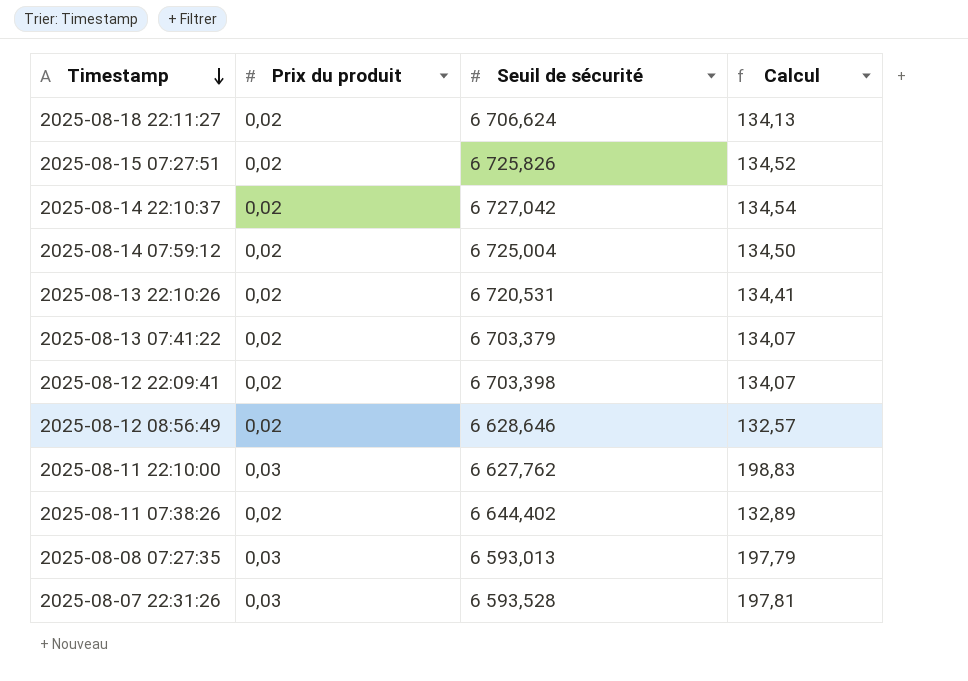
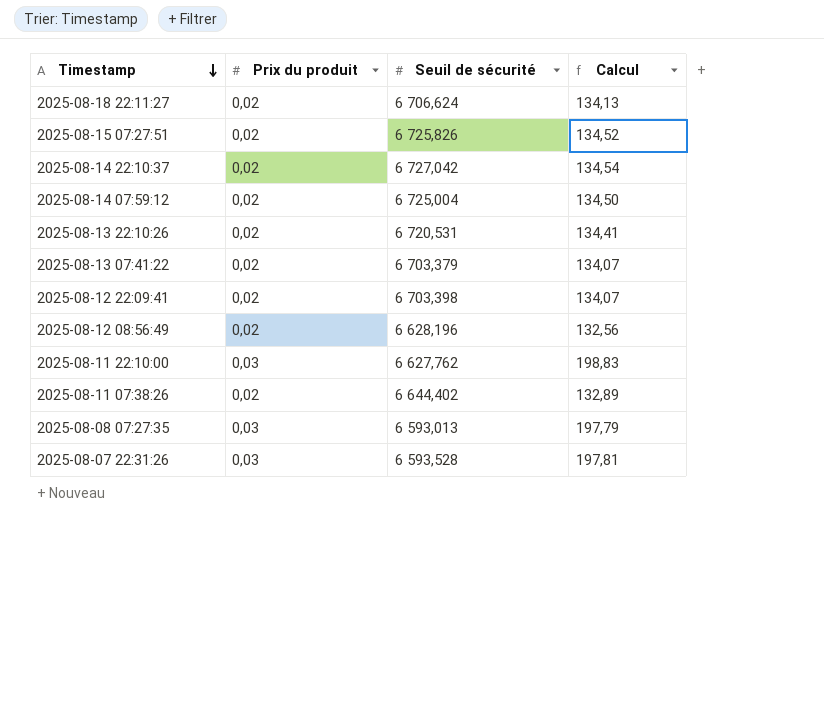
2025-08-12 08:56:49 | Seuil de sécurité: 6 628,646 -> 6 628,196
2025-08-12 08:56:49 | Calcul: 132,57 -> 132,56

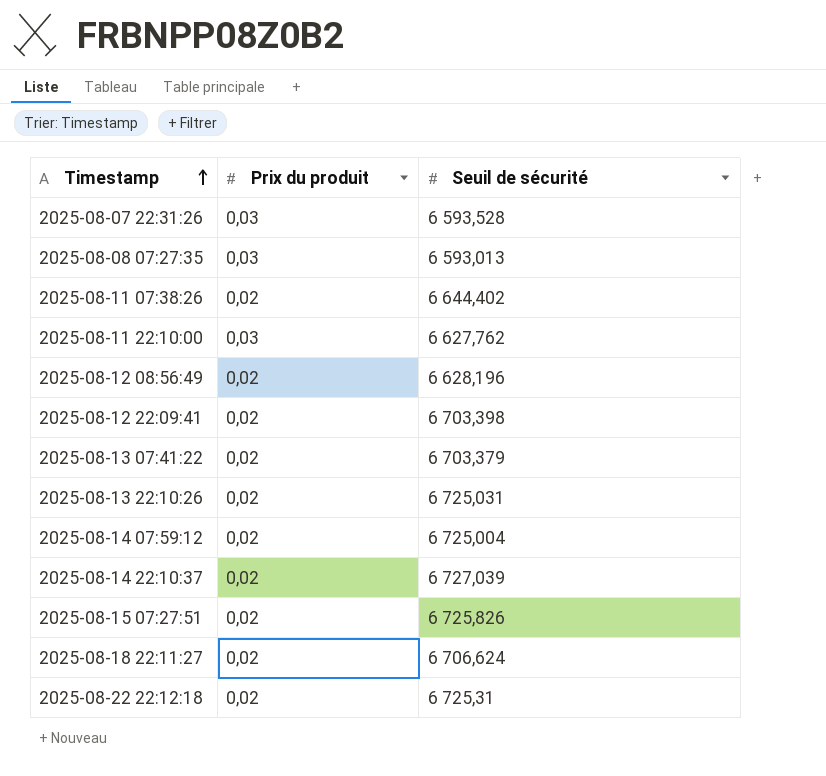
row order: Timestamp descending -> Timestamp ascending
column Calcul | formula: [Prix du produit] * [Seuil de sécurité] -> none
2025-08-13 22:10:26 | Seuil de sécurité: 6 720,531 -> 6 725,031
2025-08-14 22:10:37 | Seuil de sécurité: 6 727,042 -> 6 727,039
row 2025-08-22 22:12:18: none -> 0,02 | 6 725,31

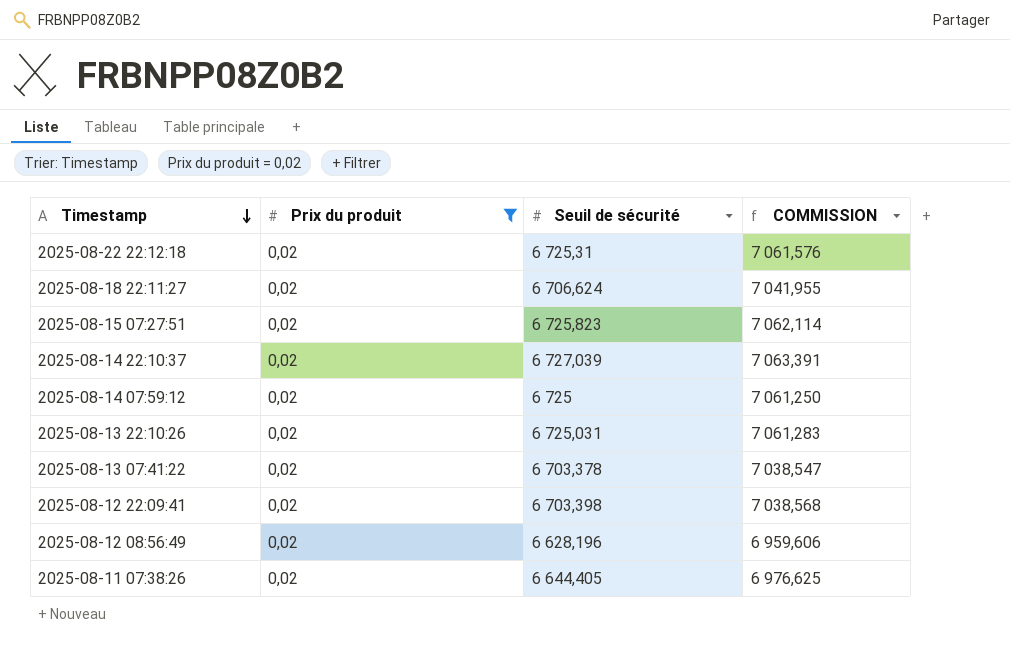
filter: none -> Prix du produit = 0,02
row order: Timestamp ascending -> Timestamp descending
column COMMISSION | formula: none -> [Seuil de sécurité] * 1,05
2025-08-15 07:27:51 | Seuil de sécurité: 6 725,826 -> 6 725,823
2025-08-14 07:59:12 | Seuil de sécurité: 6 725,004 -> 6 725
2025-08-13 07:41:22 | Seuil de sécurité: 6 703,379 -> 6 703,378
2025-08-11 07:38:26 | Seuil de sécurité: 6 644,402 -> 6 644,405

